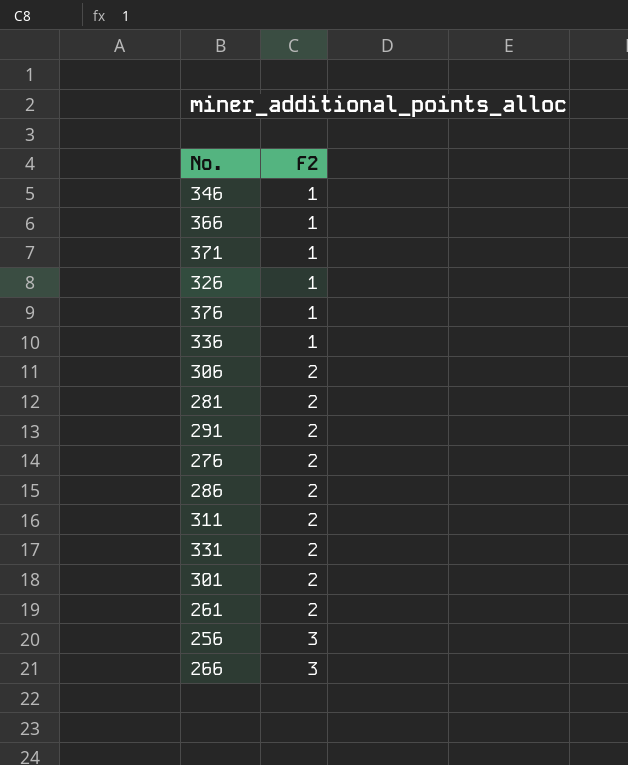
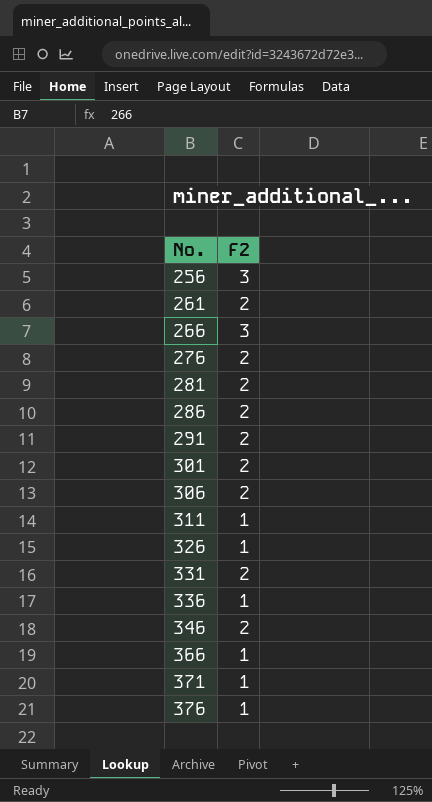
row order: F2 ascending -> No. ascending
311 | F2: 2 -> 1
346 | F2: 1 -> 2

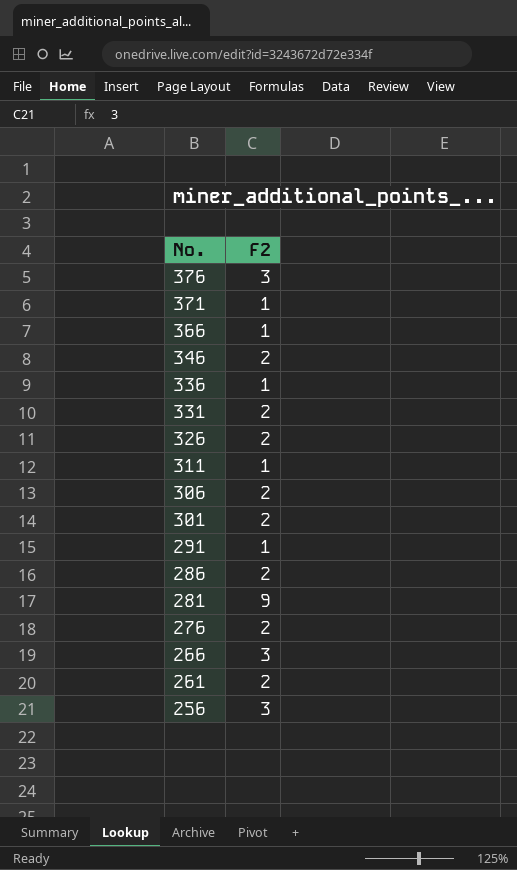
row order: No. ascending -> No. descending
376 | F2: 1 -> 3
326 | F2: 1 -> 2
291 | F2: 2 -> 1
281 | F2: 2 -> 9

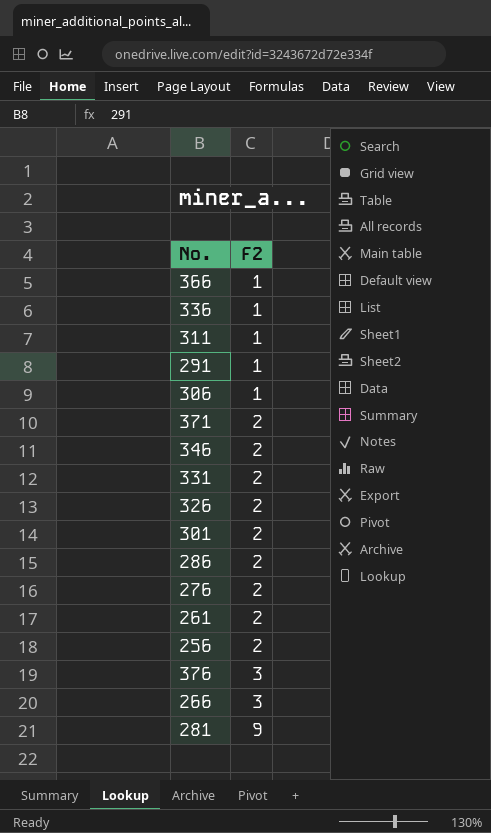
row order: No. descending -> F2 ascending
306 | F2: 2 -> 1
371 | F2: 1 -> 2
256 | F2: 3 -> 2

